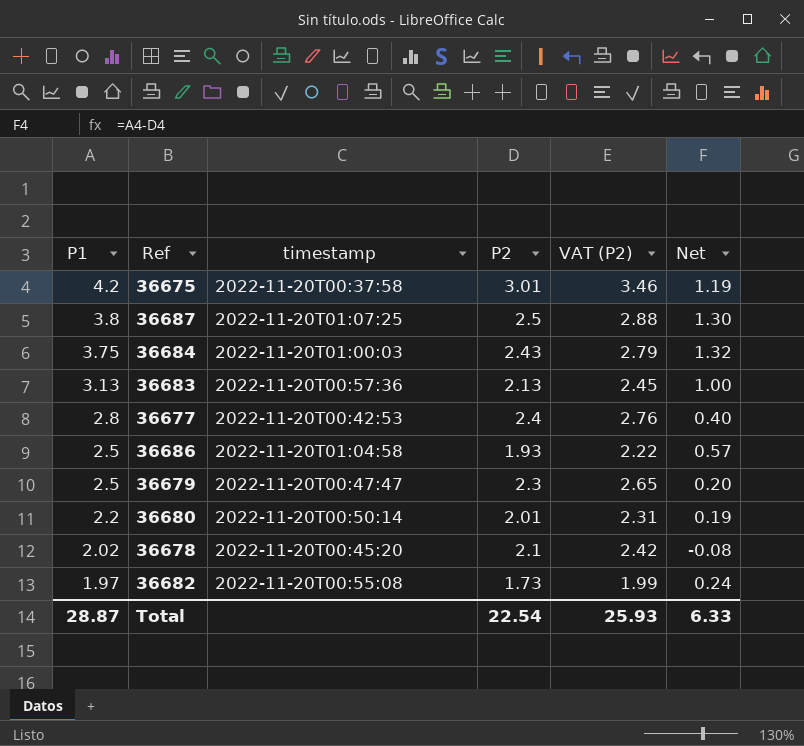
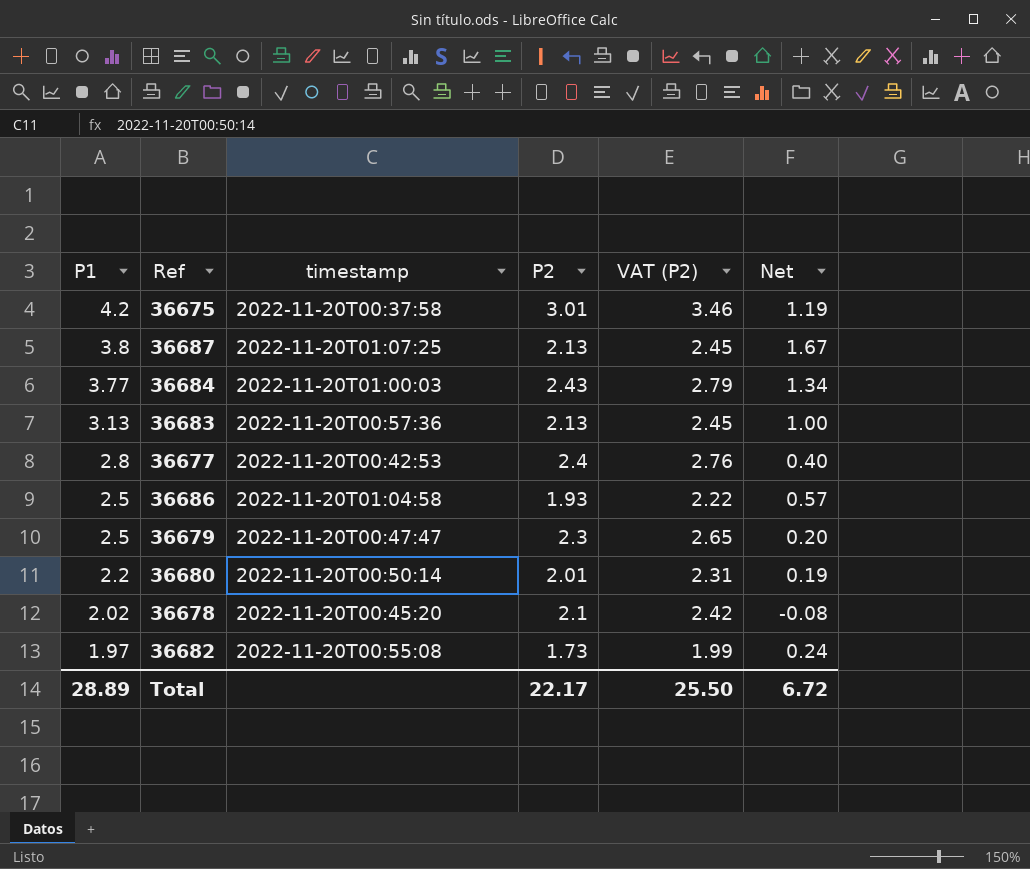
36687 | P2: 2.5 -> 2.13
36687 | VAT (P2): 2.88 -> 2.45
36687 | Net: 1.30 -> 1.67
36684 | P1: 3.75 -> 3.77
36684 | Net: 1.32 -> 1.34
Total | P1: 28.87 -> 28.89
Total | P2: 22.54 -> 22.17
Total | VAT (P2): 25.93 -> 25.50
Total | Net: 6.33 -> 6.72

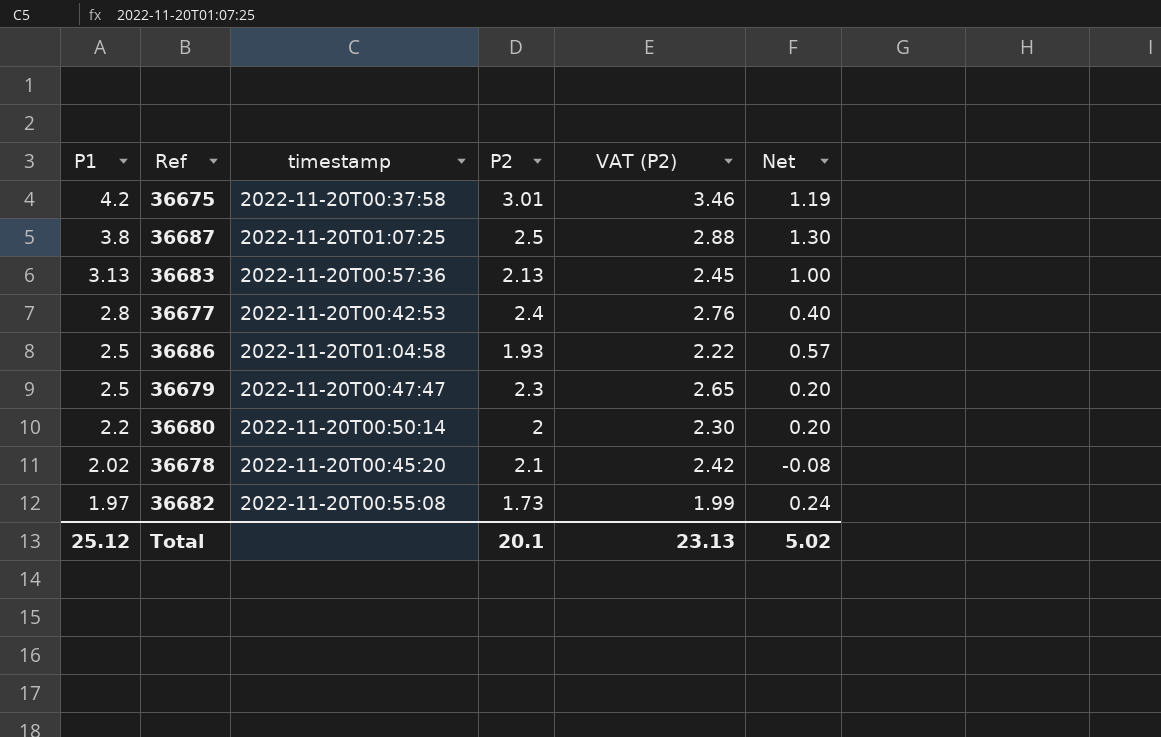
row 36684: 3.77 | 2022-11-20T01:00:03 | 2.43 | 2.79 | 1.34 -> none
36687 | P2: 2.13 -> 2.5
36687 | VAT (P2): 2.45 -> 2.88
36687 | Net: 1.67 -> 1.30
36680 | P2: 2.01 -> 2
36680 | VAT (P2): 2.31 -> 2.30
36680 | Net: 0.19 -> 0.20
Total | P1: 28.89 -> 25.12
Total | P2: 22.17 -> 20.1
Total | VAT (P2): 25.50 -> 23.13
Total | Net: 6.72 -> 5.02

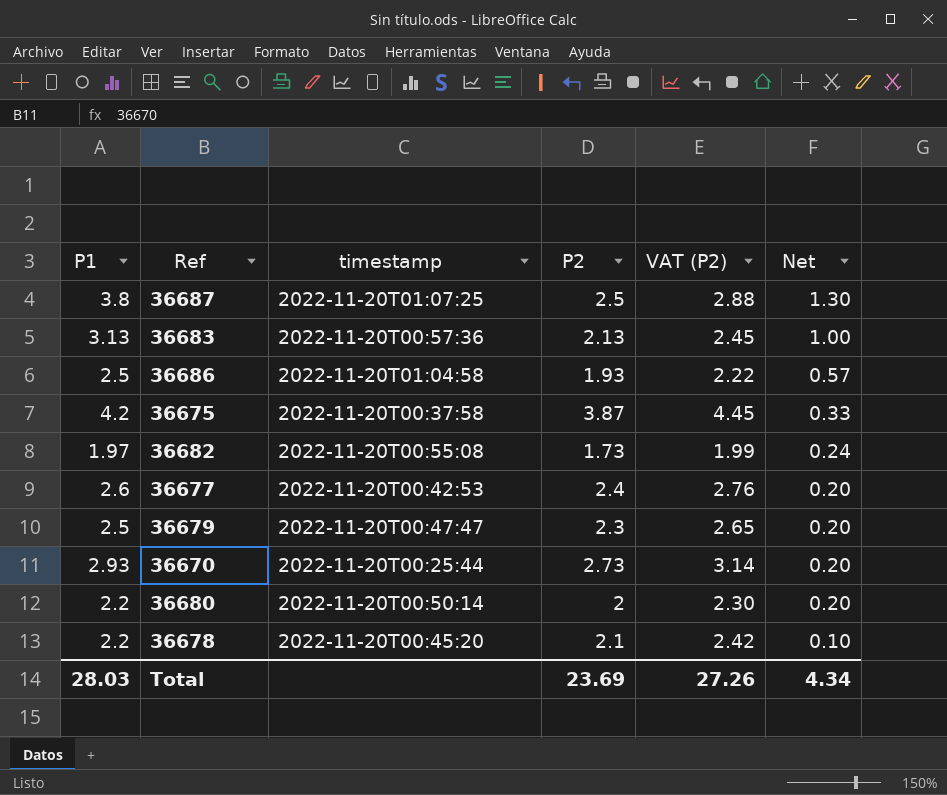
row order: P1 descending -> Net descending
36675 | P2: 3.01 -> 3.87
36675 | VAT (P2): 3.46 -> 4.45
36675 | Net: 1.19 -> 0.33
36677 | P1: 2.8 -> 2.6
36677 | Net: 0.40 -> 0.20
row 36670: none -> 2.93 | 2022-11-20T00:25:44 | 2.73 | 3.14 | 0.20
36678 | P1: 2.02 -> 2.2
36678 | Net: -0.08 -> 0.10
Total | P1: 25.12 -> 28.03
Total | P2: 20.1 -> 23.69
Total | VAT (P2): 23.13 -> 27.26
Total | Net: 5.02 -> 4.34

